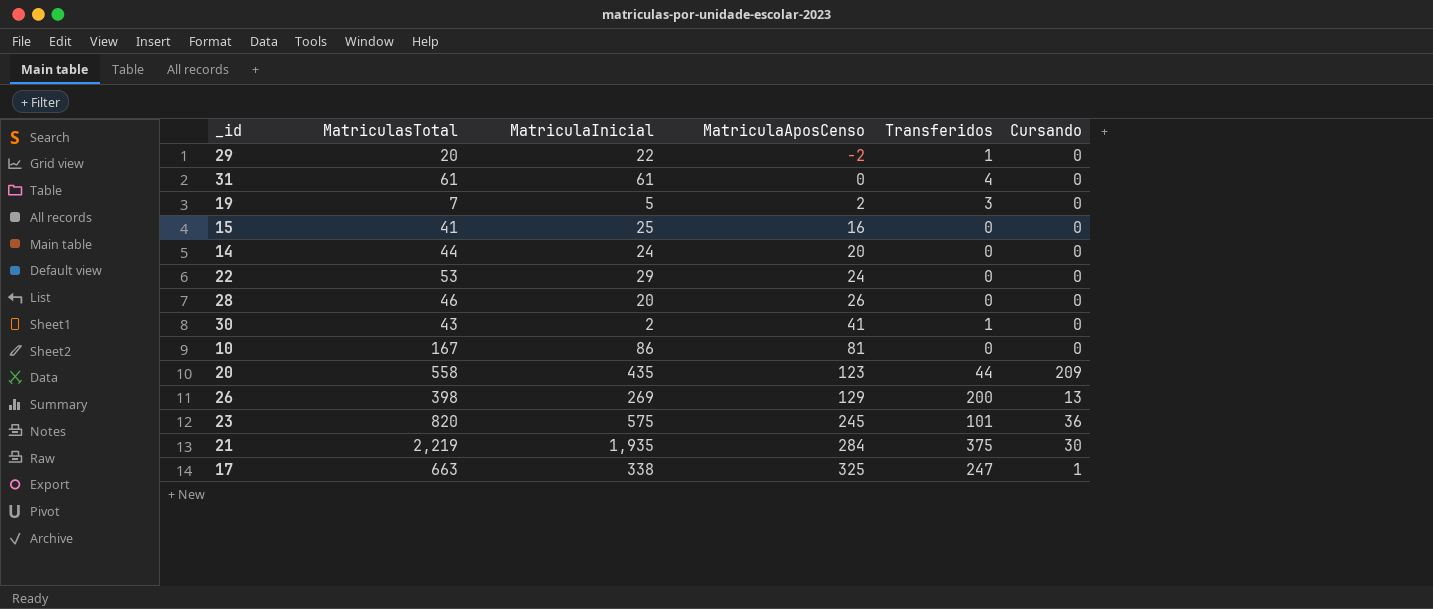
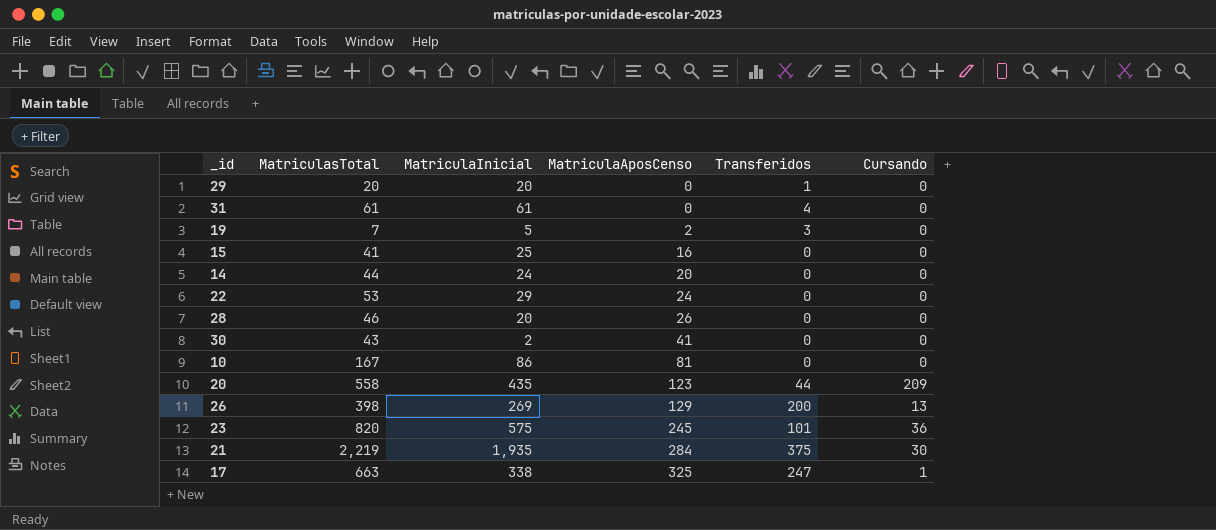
29 | MatriculaInicial: 22 -> 20
29 | MatriculaAposCenso: -2 -> 0
30 | Transferidos: 1 -> 0

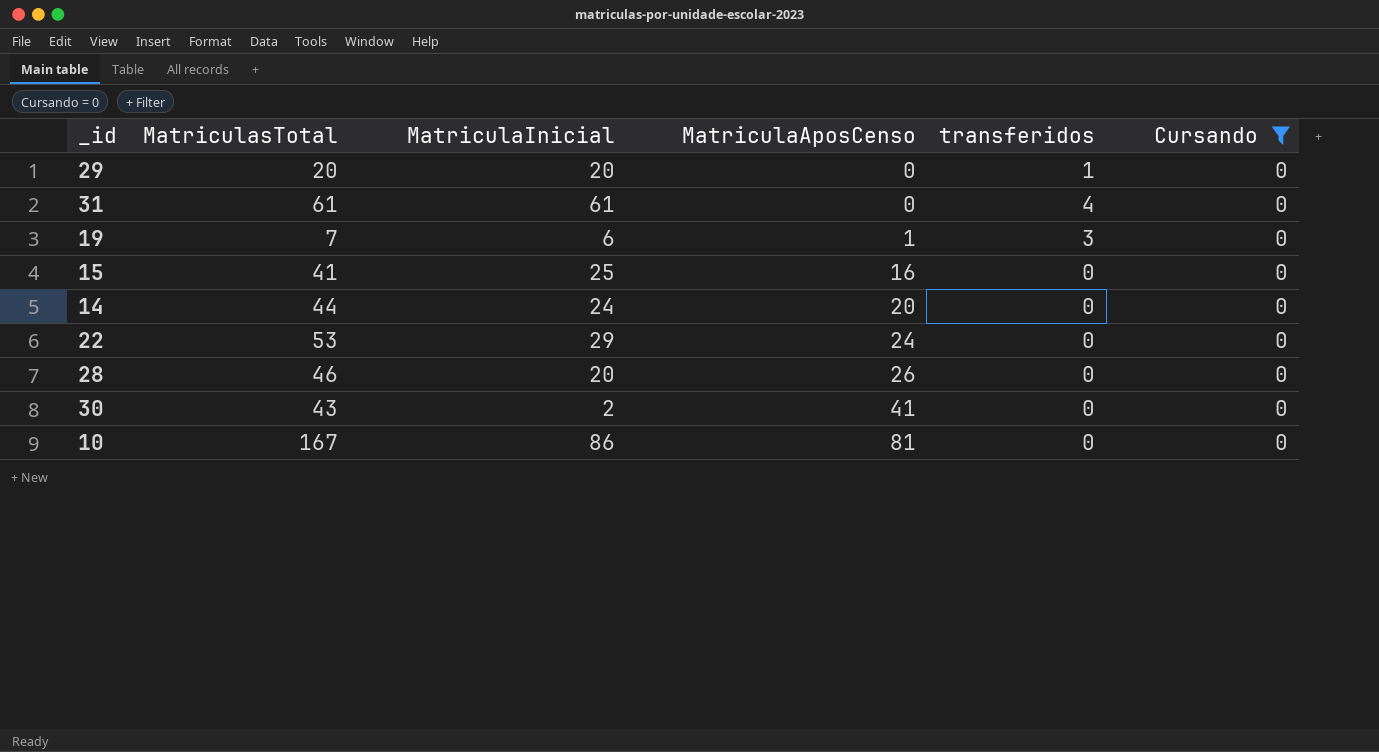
filter: none -> Cursando = 0
column name: Transferidos -> transferidos
19 | MatriculaInicial: 5 -> 6
19 | MatriculaAposCenso: 2 -> 1

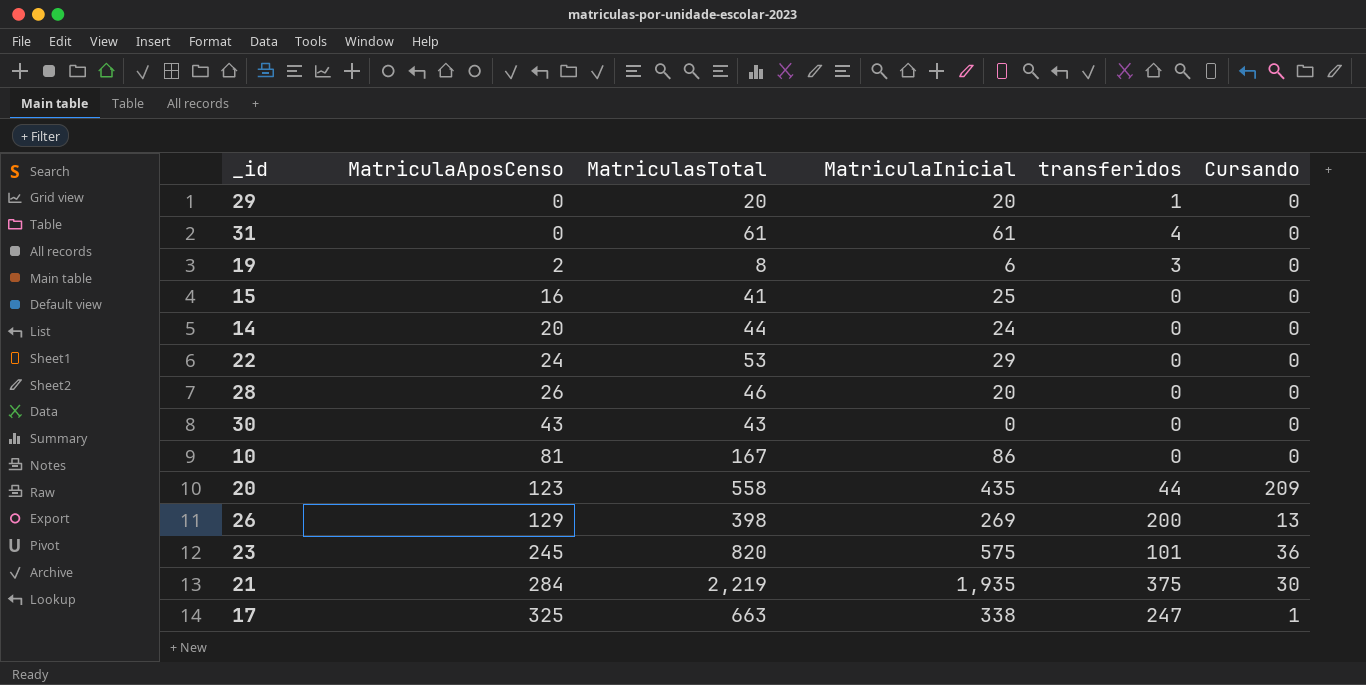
filter: Cursando = 0 -> none
column MatriculaAposCenso | position: 4 -> 2
19 | MatriculaAposCenso: 1 -> 2
19 | MatriculasTotal: 7 -> 8
30 | MatriculaAposCenso: 41 -> 43
30 | MatriculaInicial: 2 -> 0

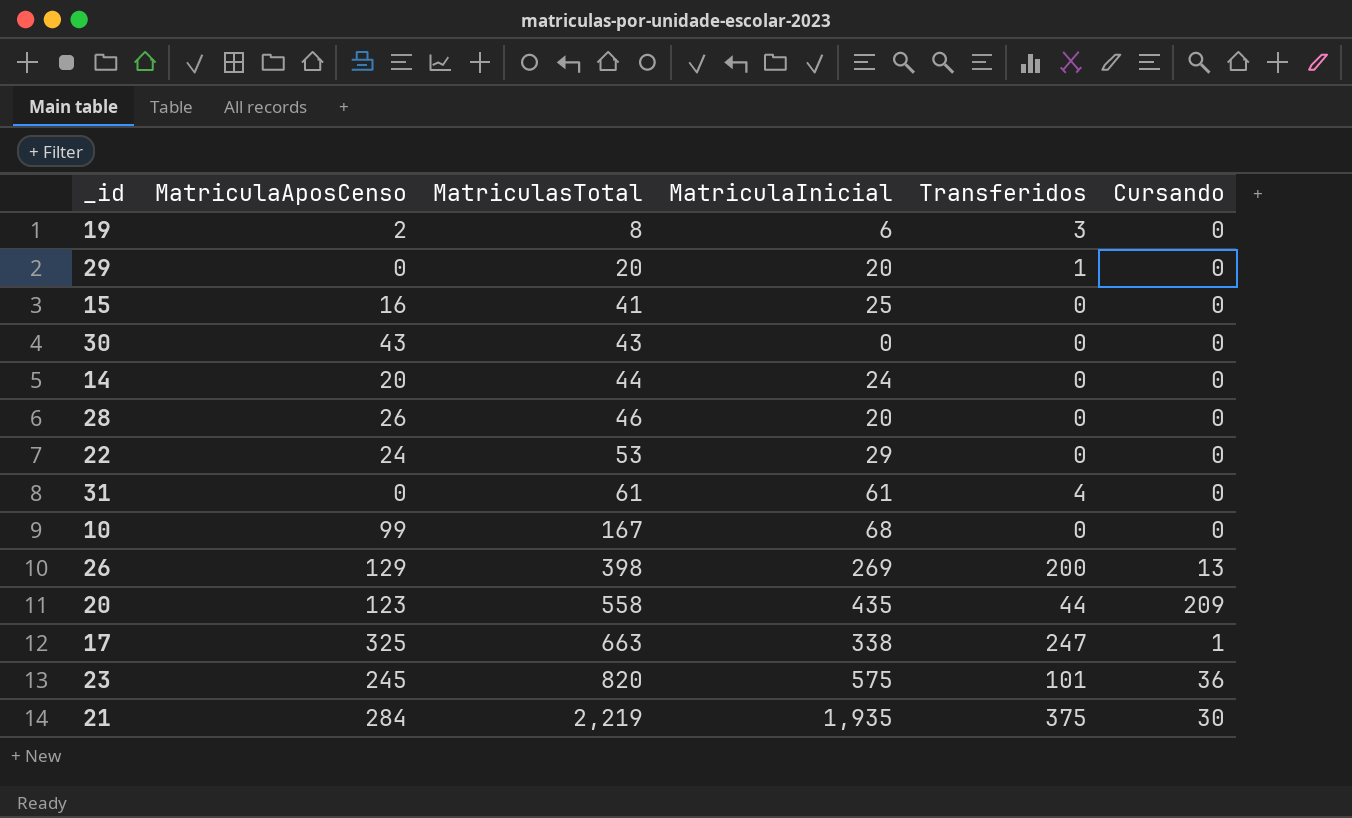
row order: MatriculaAposCenso ascending -> MatriculasTotal ascending
column name: transferidos -> Transferidos
10 | MatriculaAposCenso: 81 -> 99
10 | MatriculaInicial: 86 -> 68

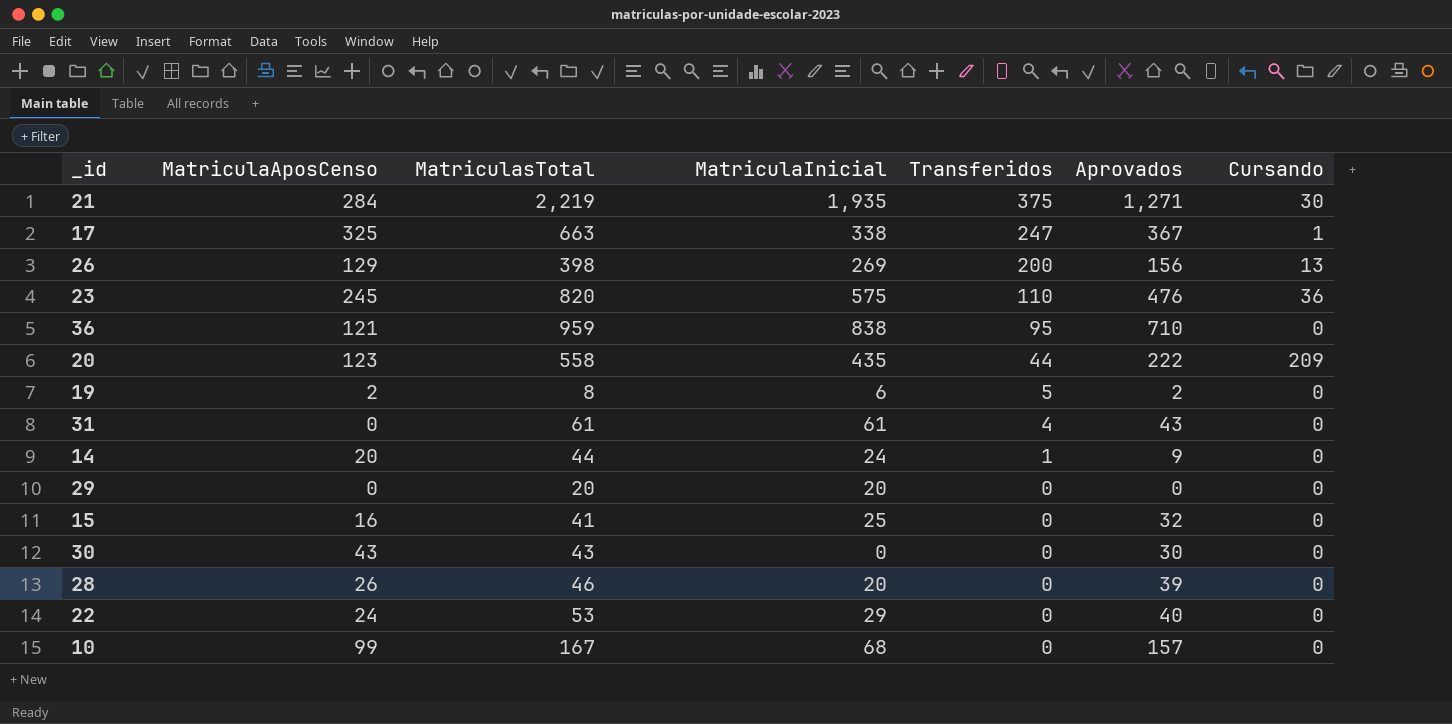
row order: MatriculasTotal ascending -> Transferidos descending
column Aprovados | position: none -> 6
23 | Transferidos: 101 -> 110
row 36: none -> 121 | 959 | 838 | 95 | 710 | 0
19 | Transferidos: 3 -> 5
14 | Transferidos: 0 -> 1
29 | Transferidos: 1 -> 0

